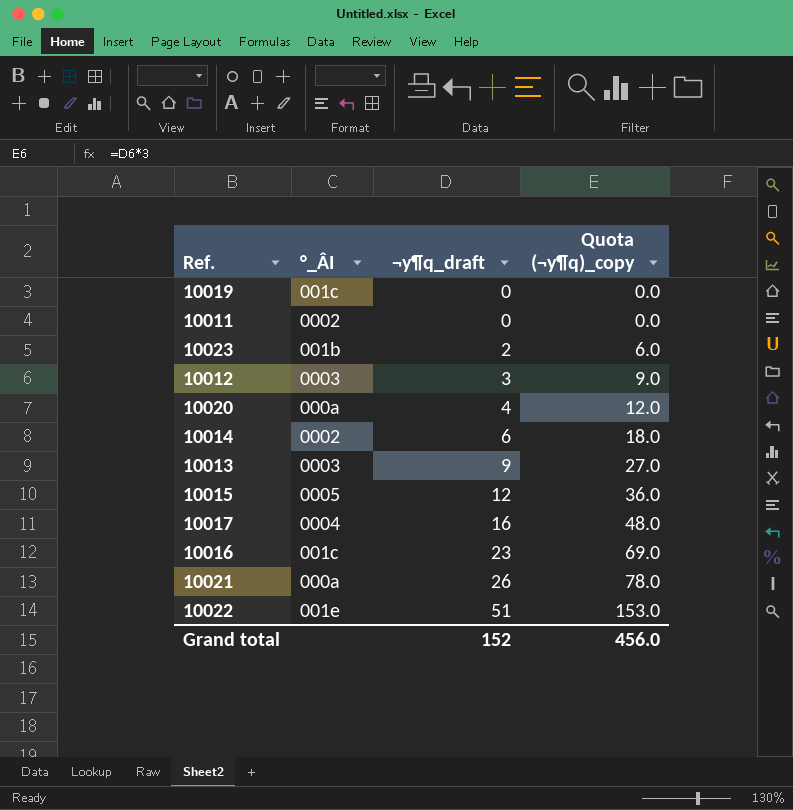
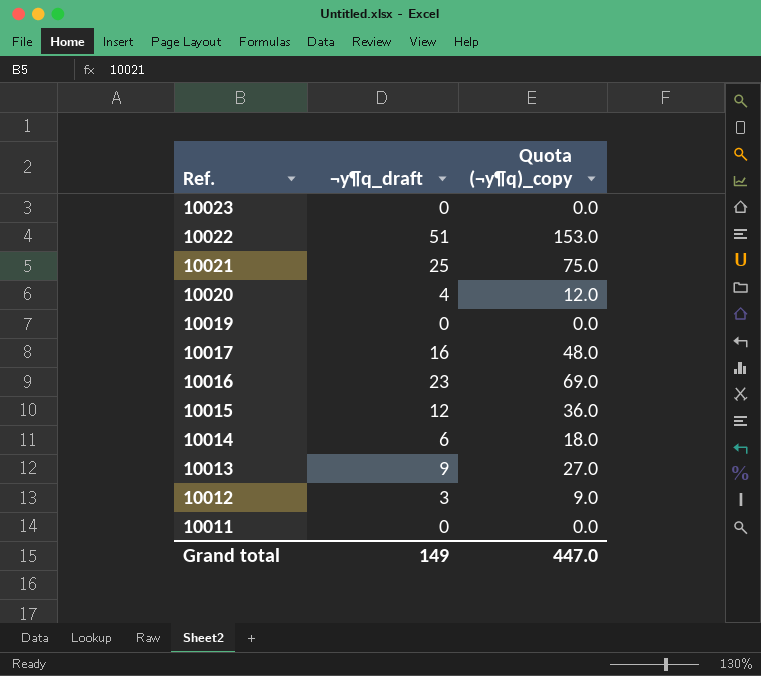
row order: ¬y¶q_draft ascending -> Ref. descending
column °_ÂI | position: 2 -> none
10023 | ¬y¶q_draft: 2 -> 0
10023 | Quota (¬y¶q)_copy: 6.0 -> 0.0
10021 | ¬y¶q_draft: 26 -> 25
10021 | Quota (¬y¶q)_copy: 78.0 -> 75.0
Grand total | ¬y¶q_draft: 152 -> 149
Grand total | Quota (¬y¶q)_copy: 456.0 -> 447.0

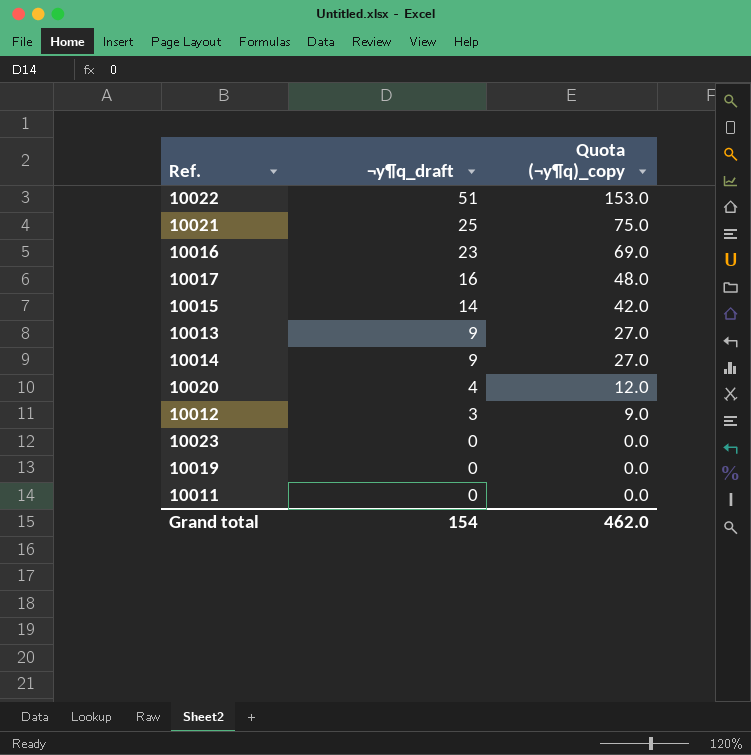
row order: Ref. descending -> ¬y¶q_draft descending
10015 | ¬y¶q_draft: 12 -> 14
10015 | Quota (¬y¶q)_copy: 36.0 -> 42.0
10014 | ¬y¶q_draft: 6 -> 9
10014 | Quota (¬y¶q)_copy: 18.0 -> 27.0
Grand total | ¬y¶q_draft: 149 -> 154
Grand total | Quota (¬y¶q)_copy: 447.0 -> 462.0

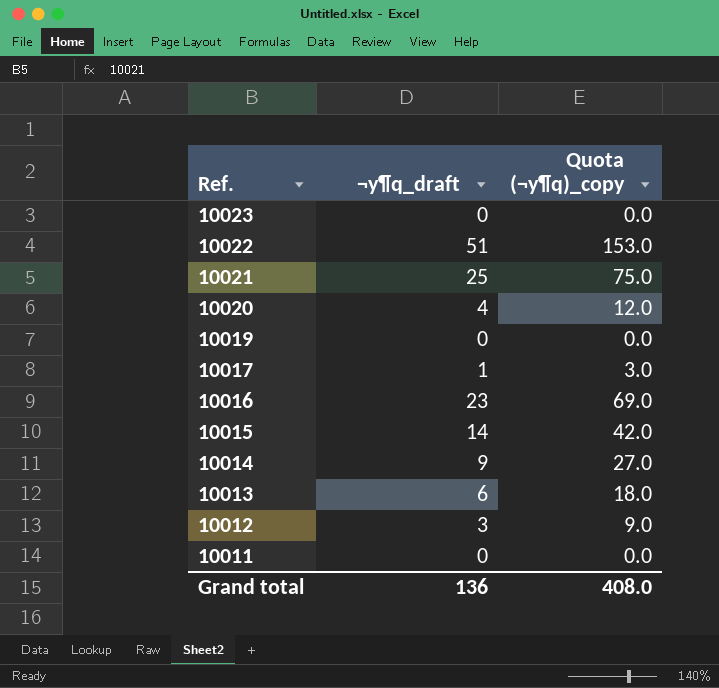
row order: ¬y¶q_draft descending -> Ref. descending
10017 | ¬y¶q_draft: 16 -> 1
10017 | Quota (¬y¶q)_copy: 48.0 -> 3.0
10013 | ¬y¶q_draft: 9 -> 6
10013 | Quota (¬y¶q)_copy: 27.0 -> 18.0
Grand total | ¬y¶q_draft: 154 -> 136
Grand total | Quota (¬y¶q)_copy: 462.0 -> 408.0

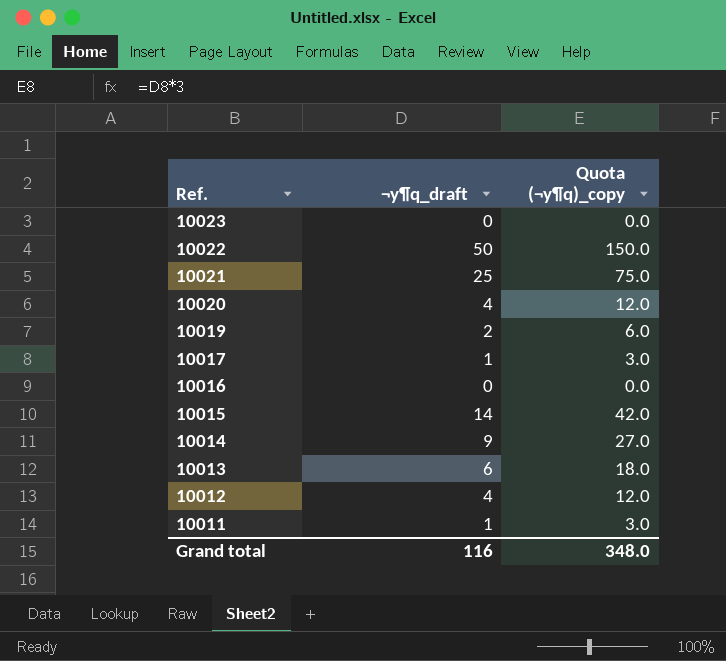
10022 | ¬y¶q_draft: 51 -> 50
10022 | Quota (¬y¶q)_copy: 153.0 -> 150.0
10019 | ¬y¶q_draft: 0 -> 2
10019 | Quota (¬y¶q)_copy: 0.0 -> 6.0
10016 | ¬y¶q_draft: 23 -> 0
10016 | Quota (¬y¶q)_copy: 69.0 -> 0.0
10012 | ¬y¶q_draft: 3 -> 4
10012 | Quota (¬y¶q)_copy: 9.0 -> 12.0
10011 | ¬y¶q_draft: 0 -> 1
10011 | Quota (¬y¶q)_copy: 0.0 -> 3.0
Grand total | ¬y¶q_draft: 136 -> 116
Grand total | Quota (¬y¶q)_copy: 408.0 -> 348.0

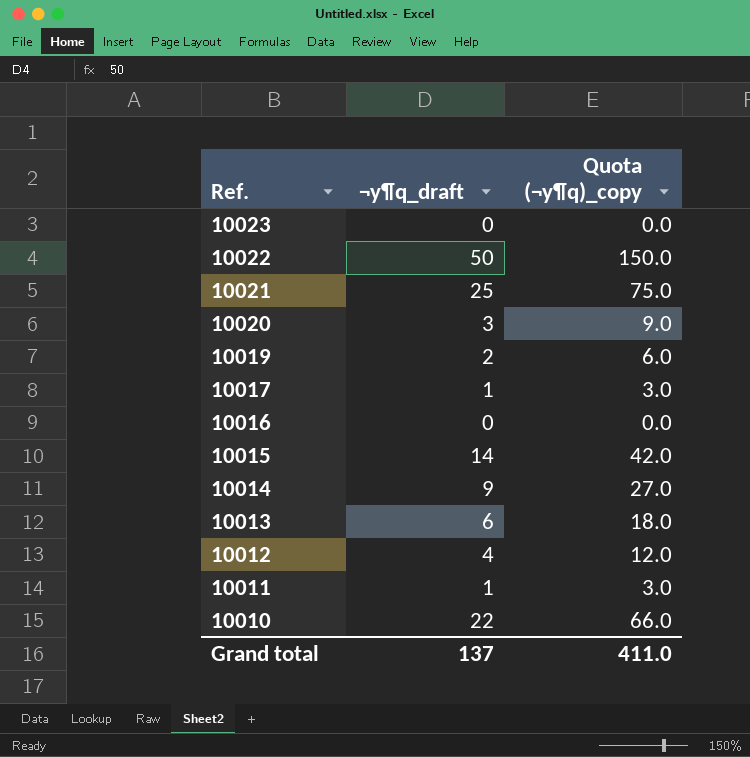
10020 | ¬y¶q_draft: 4 -> 3
10020 | Quota (¬y¶q)_copy: 12.0 -> 9.0
row 10010: none -> 22 | 66.0
Grand total | ¬y¶q_draft: 116 -> 137
Grand total | Quota (¬y¶q)_copy: 348.0 -> 411.0

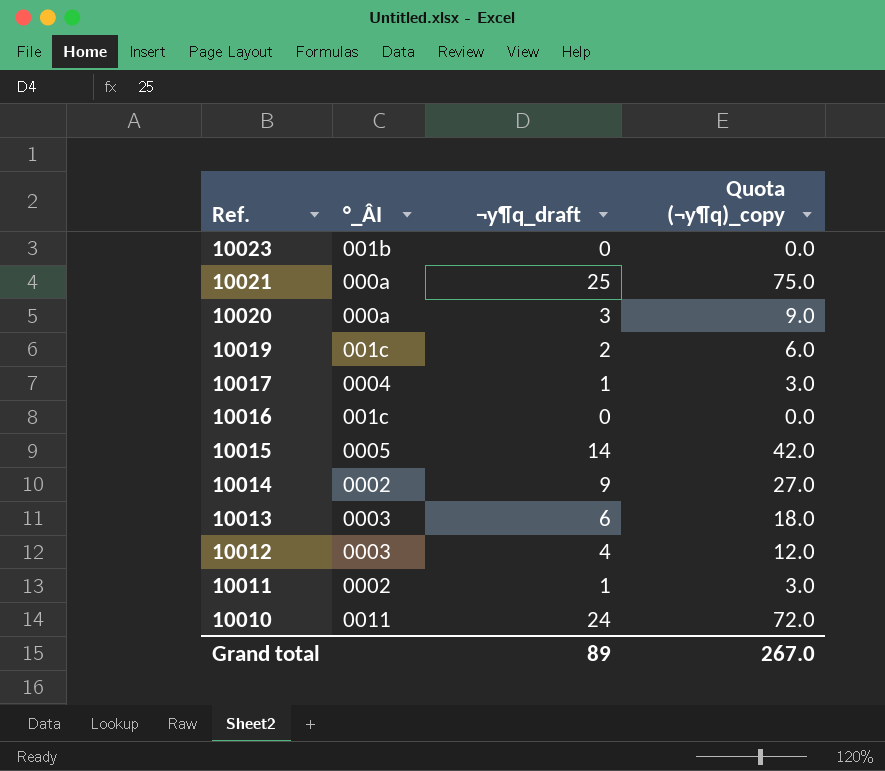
column °_ÂI | position: none -> 2
row 10022: 50 | 150.0 -> none
10010 | ¬y¶q_draft: 22 -> 24
10010 | Quota (¬y¶q)_copy: 66.0 -> 72.0
Grand total | ¬y¶q_draft: 137 -> 89
Grand total | Quota (¬y¶q)_copy: 411.0 -> 267.0

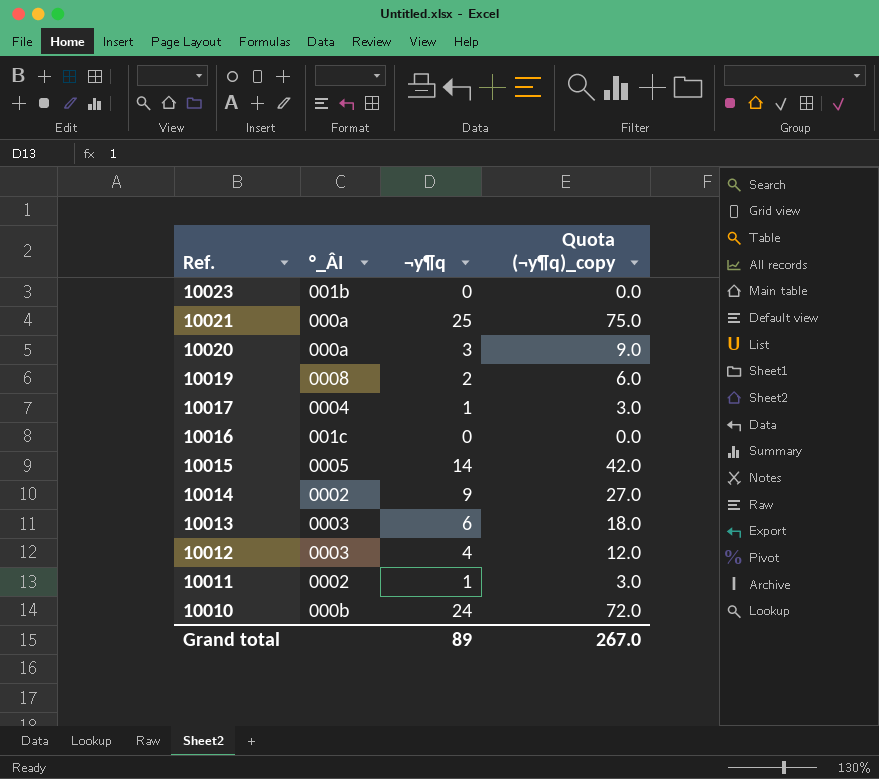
column name: ¬y¶q_draft -> ¬y¶q
10019 | °_ÂI: 001c -> 0008
10010 | °_ÂI: 0011 -> 000b

